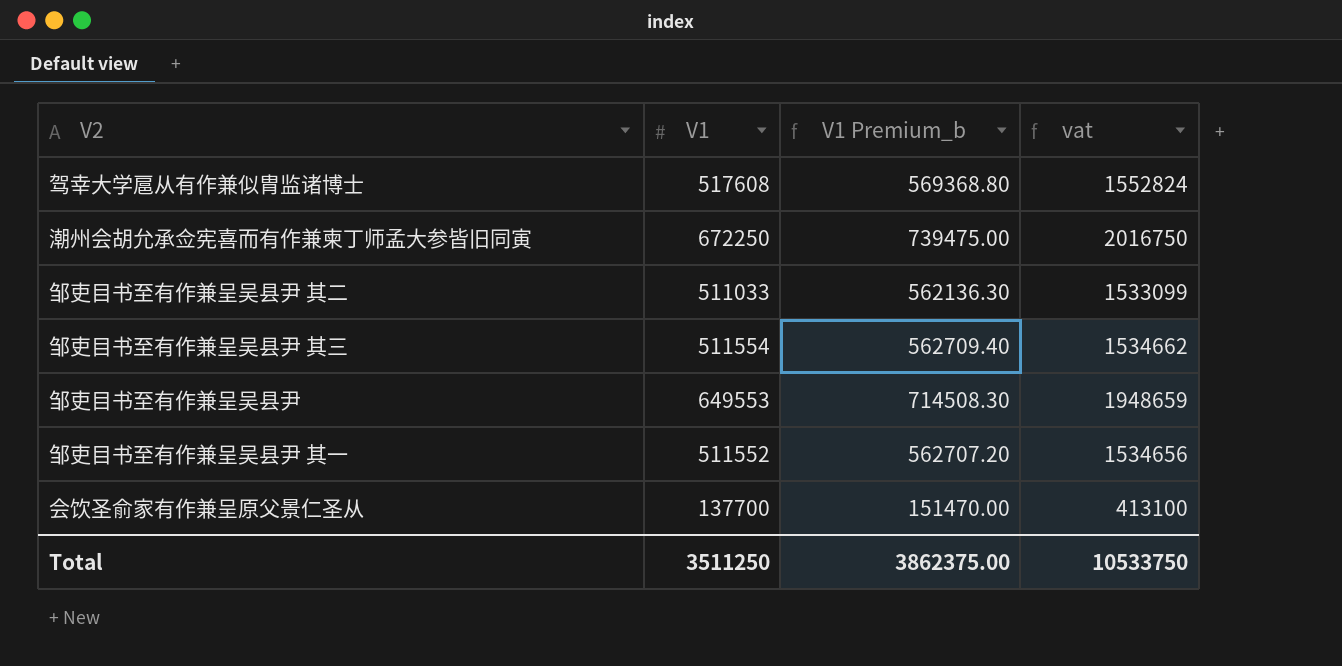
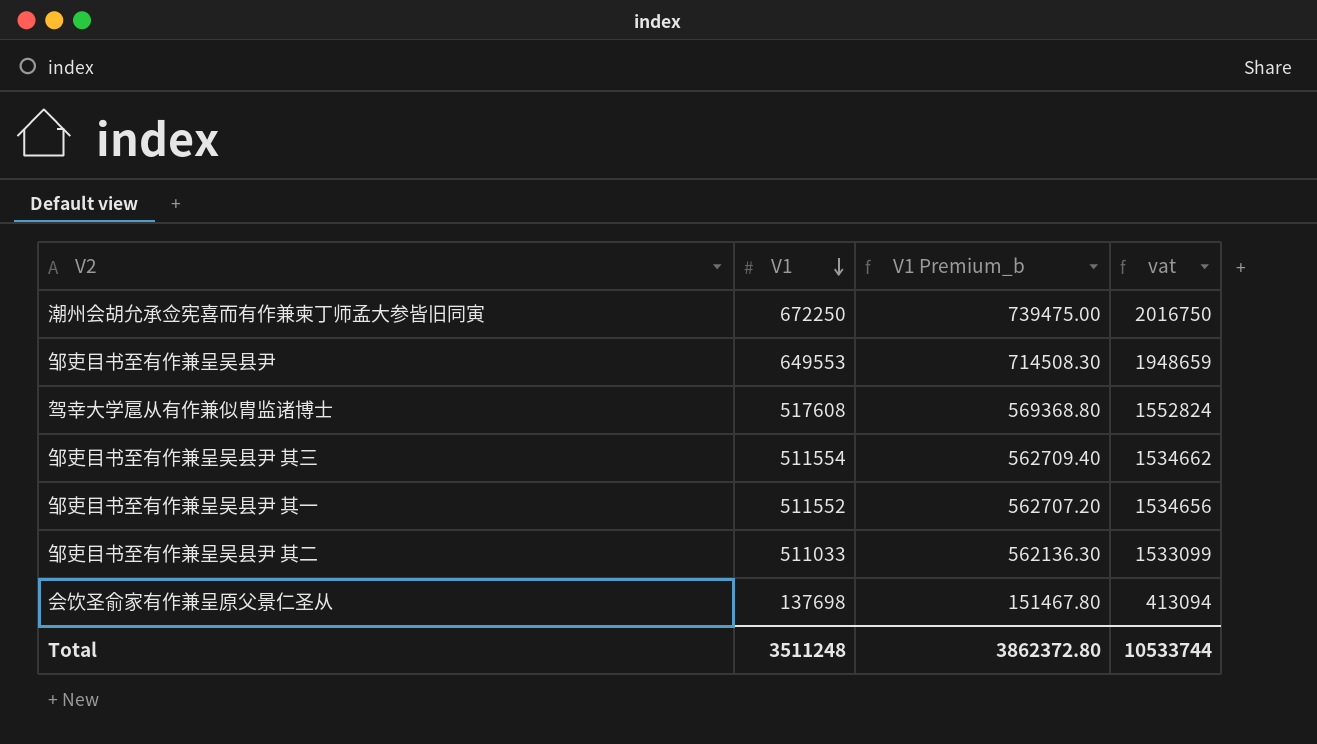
row order: none -> V1 descending
会饮圣俞家有作兼呈原父景仁圣从 | V1: 137700 -> 137698
会饮圣俞家有作兼呈原父景仁圣从 | V1 Premium_b: 151470.00 -> 151467.80
会饮圣俞家有作兼呈原父景仁圣从 | vat: 413100 -> 413094
Total | V1: 3511250 -> 3511248
Total | V1 Premium_b: 3862375.00 -> 3862372.80
Total | vat: 10533750 -> 10533744

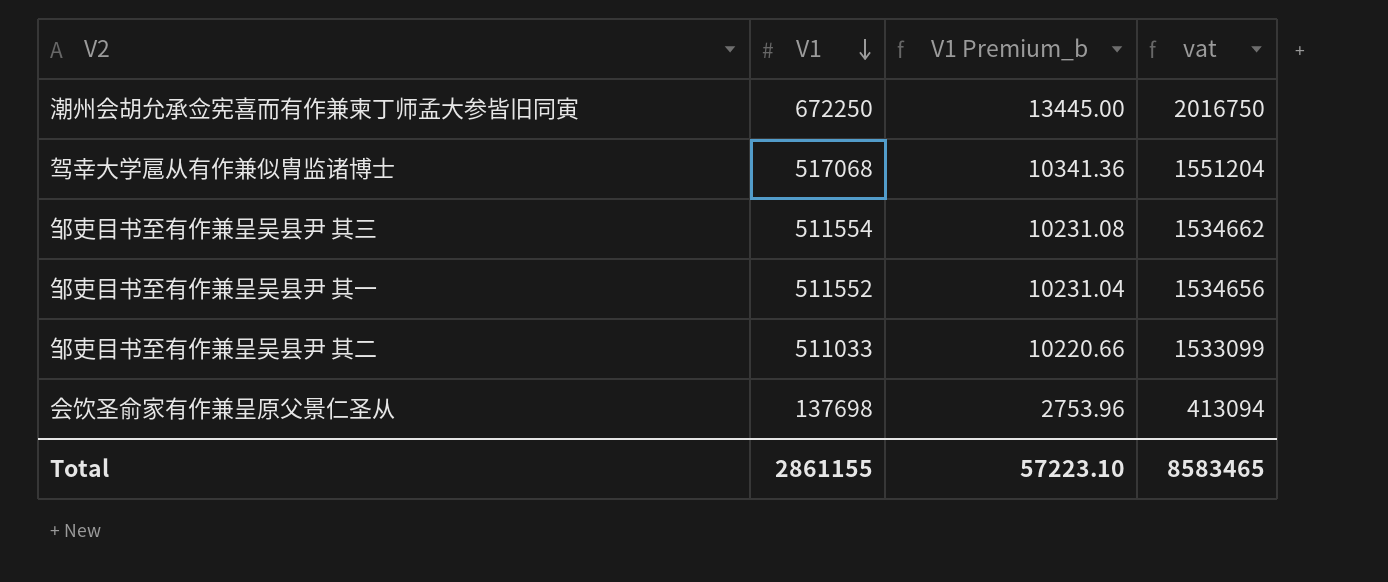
column V1 Premium_b | formula: [V1] * 1.1 -> [V1] * 0.02
row 邹吏目书至有作兼呈吴县尹: 649553 | 714508.30 | 1948659 -> none
驾幸大学扈从有作兼似胄监诸博士 | V1: 517608 -> 517068
驾幸大学扈从有作兼似胄监诸博士 | vat: 1552824 -> 1551204
Total | V1: 3511248 -> 2861155
Total | V1 Premium_b: 3862372.80 -> 57223.10
Total | vat: 10533744 -> 8583465

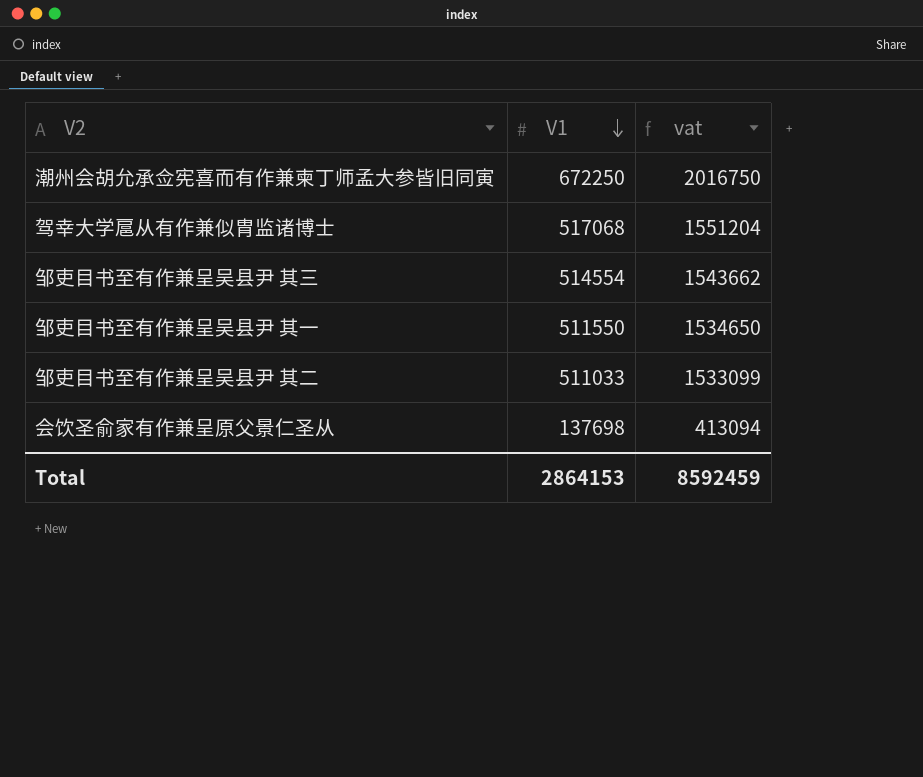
column V1 Premium_b | formula: [V1] * 0.02 -> none
邹吏目书至有作兼呈吴县尹 其三 | V1: 511554 -> 514554
邹吏目书至有作兼呈吴县尹 其三 | vat: 1534662 -> 1543662
邹吏目书至有作兼呈吴县尹 其一 | V1: 511552 -> 511550
邹吏目书至有作兼呈吴县尹 其一 | vat: 1534656 -> 1534650
Total | V1: 2861155 -> 2864153
Total | vat: 8583465 -> 8592459

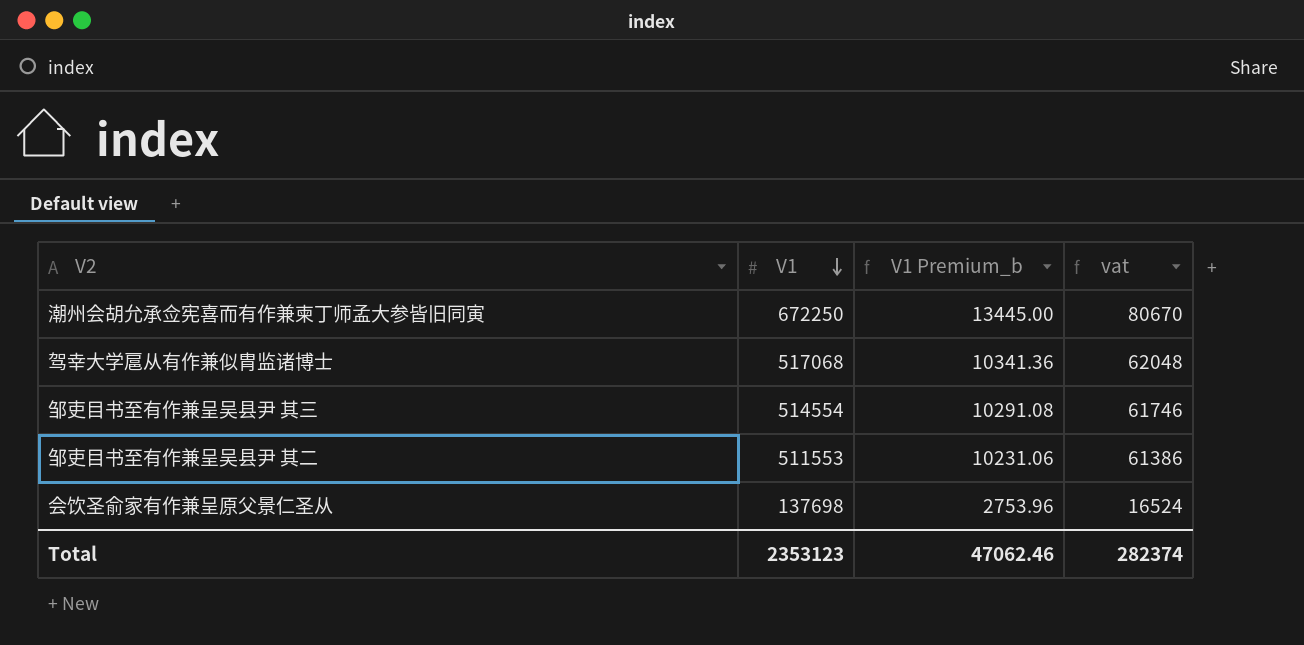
column V1 Premium_b | formula: none -> [V1] * 0.02
column vat | formula: [V1] * 3 -> [V1] * 0.12
row 邹吏目书至有作兼呈吴县尹 其一: 511550 | 1534650 -> none
邹吏目书至有作兼呈吴县尹 其二 | V1: 511033 -> 511553
Total | V1: 2864153 -> 2353123
Total | vat: 8592459 -> 282374

